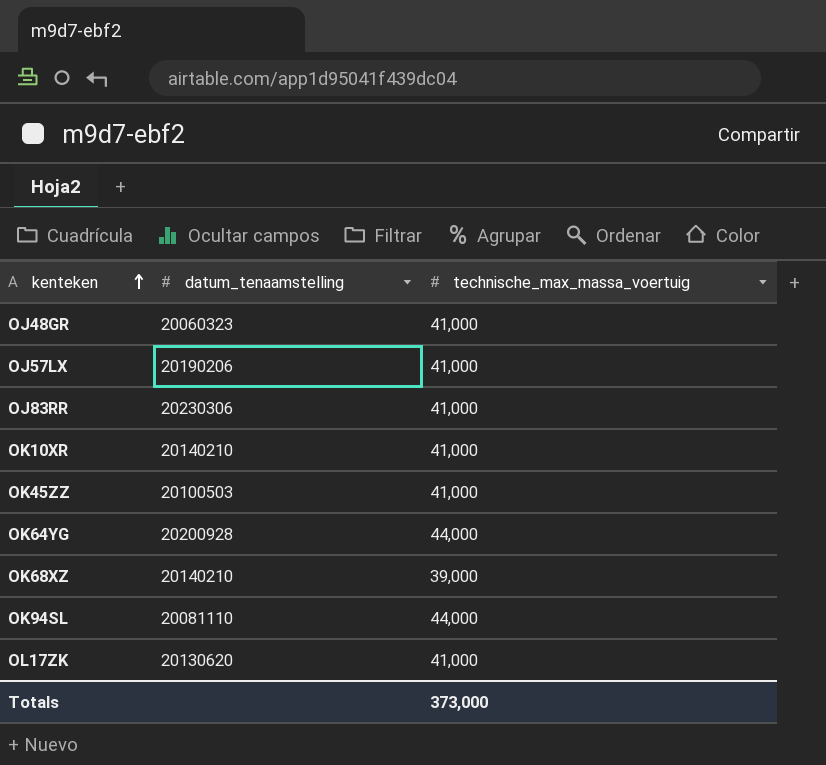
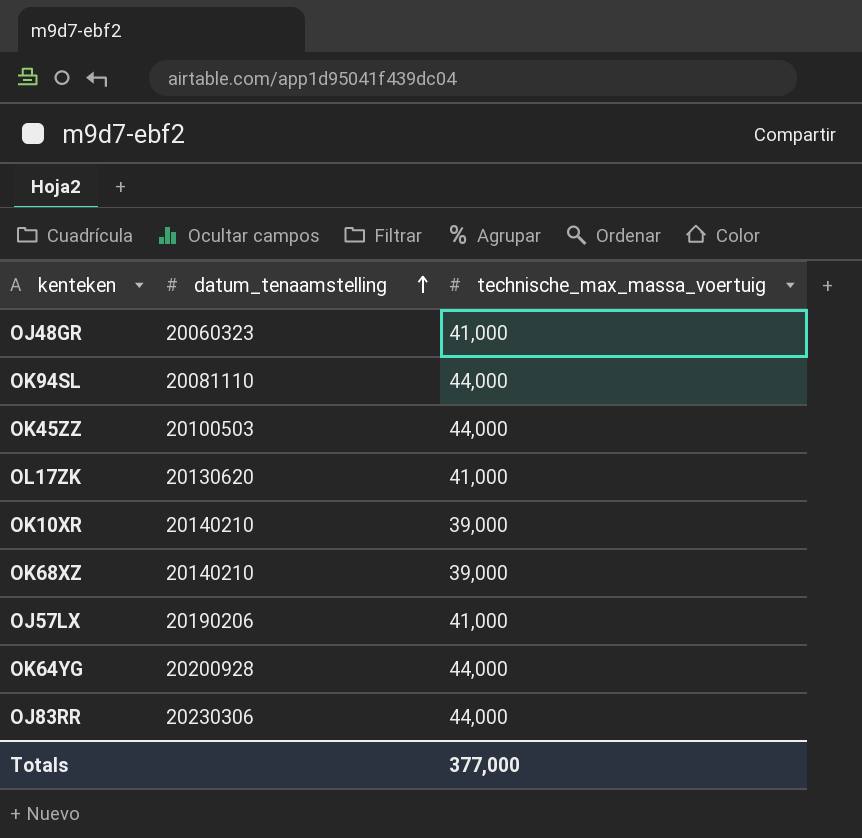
row order: kenteken ascending -> datum_tenaamstelling ascending
OK45ZZ | technische_max_massa_voertuig: 41,000 -> 44,000
OK10XR | technische_max_massa_voertuig: 41,000 -> 39,000
OJ83RR | technische_max_massa_voertuig: 41,000 -> 44,000
Totals | technische_max_massa_voertuig: 373,000 -> 377,000

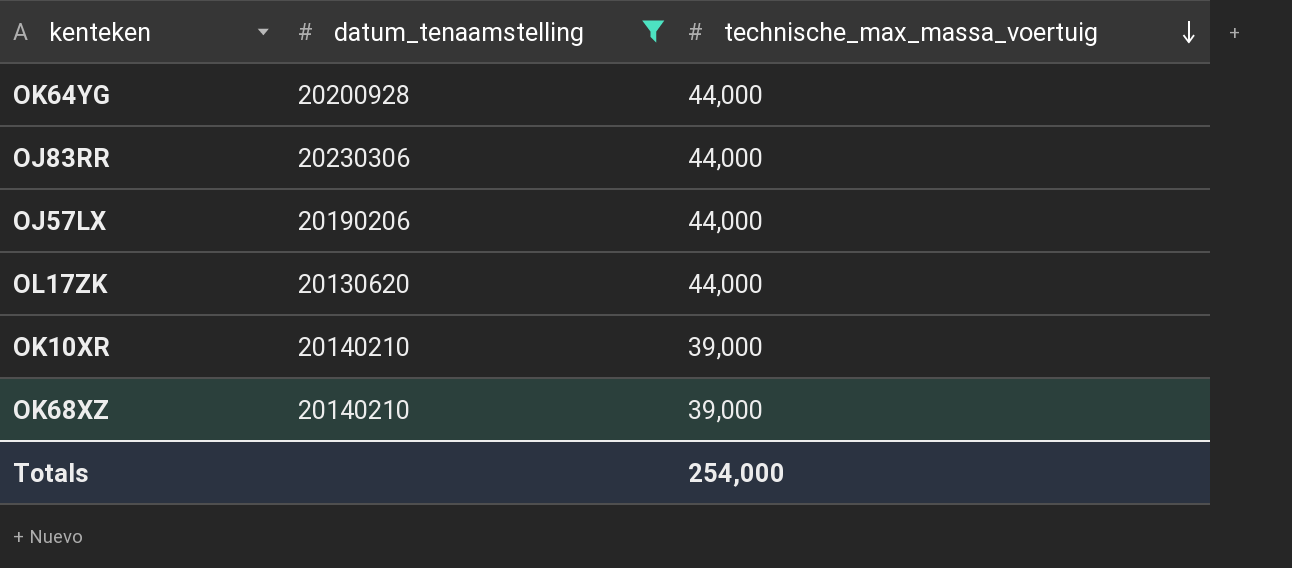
filter: none -> datum_tenaamstelling >= 20130620
row order: datum_tenaamstelling ascending -> technische_max_massa_voertuig descending
OJ57LX | technische_max_massa_voertuig: 41,000 -> 44,000
OL17ZK | technische_max_massa_voertuig: 41,000 -> 44,000
Totals | technische_max_massa_voertuig: 377,000 -> 254,000

